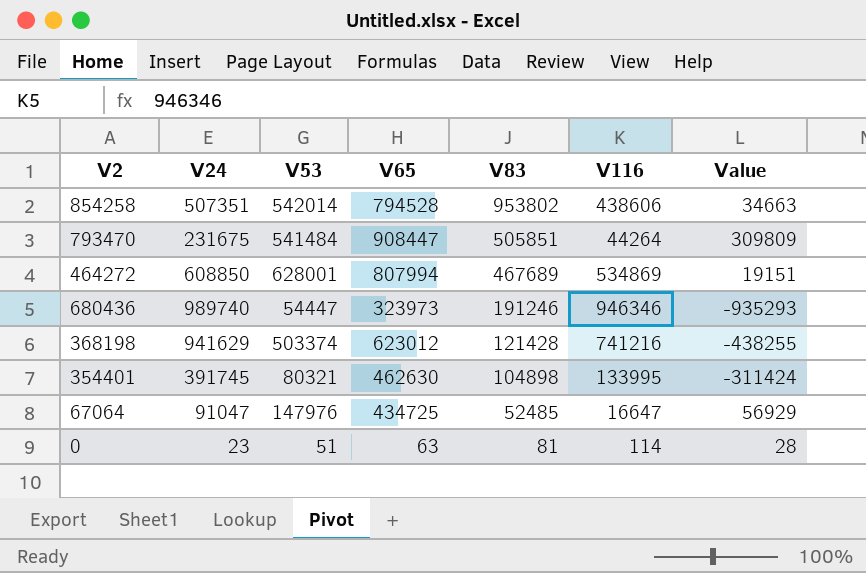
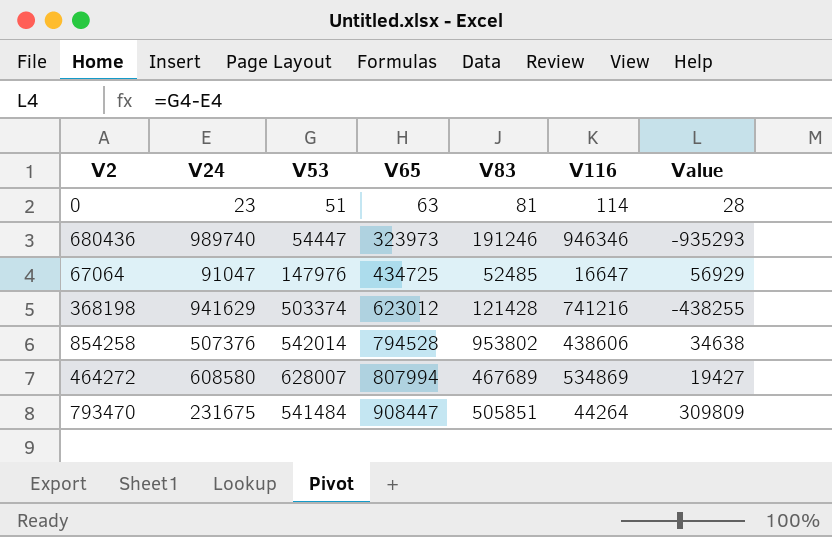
row order: V83 descending -> V65 ascending
row 354401: 391745 | 80321 | 462630 | 104898 | 133995 | -311424 -> none
854258 | V24: 507351 -> 507376
854258 | Value: 34663 -> 34638
464272 | V24: 608850 -> 608580
464272 | V53: 628001 -> 628007
464272 | Value: 19151 -> 19427

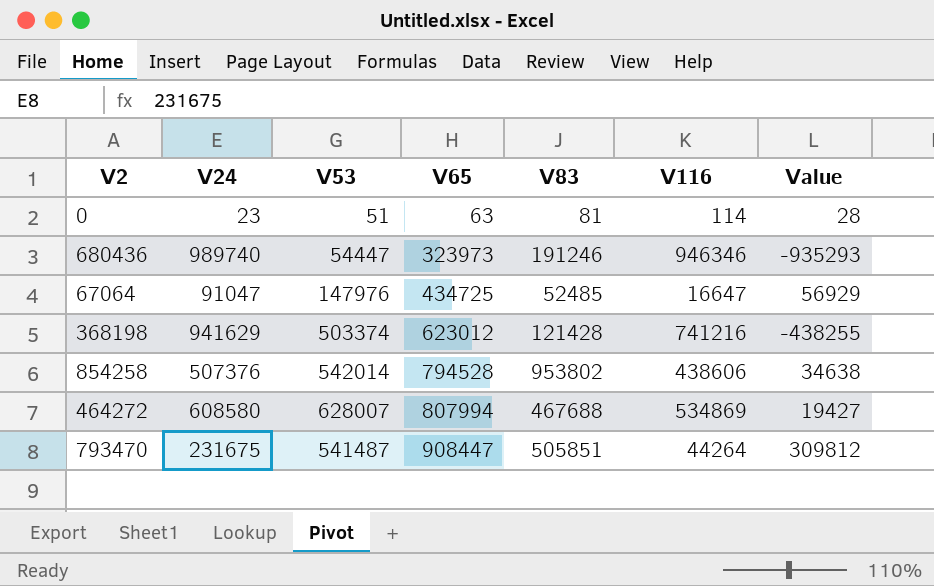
464272 | V83: 467689 -> 467688
793470 | V53: 541484 -> 541487
793470 | Value: 309809 -> 309812

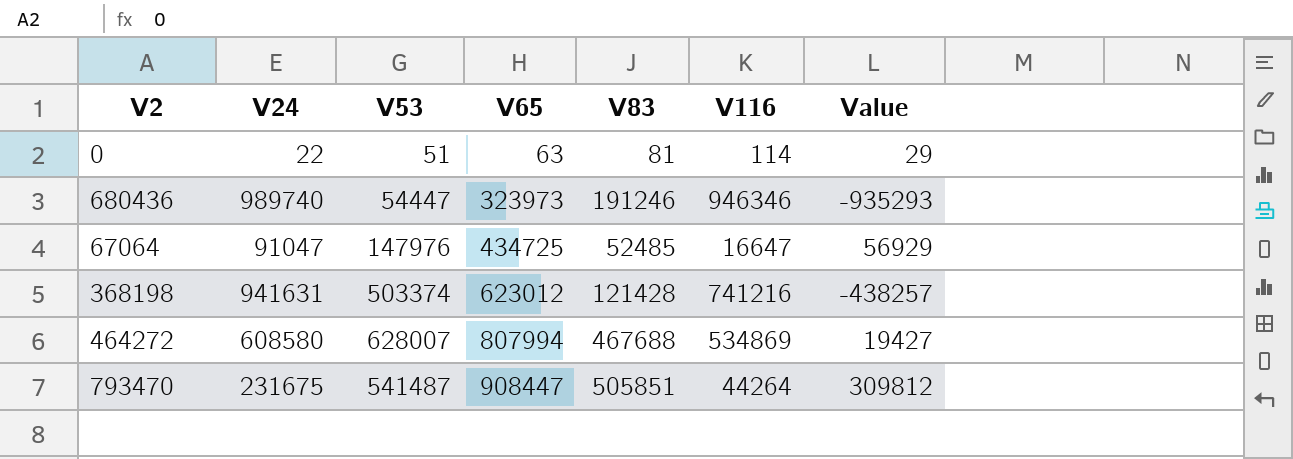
row 854258: 507376 | 542014 | 794528 | 953802 | 438606 | 34638 -> none
0 | V24: 23 -> 22
0 | Value: 28 -> 29
368198 | V24: 941629 -> 941631
368198 | Value: -438255 -> -438257

